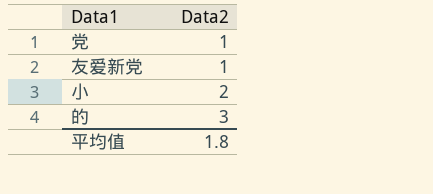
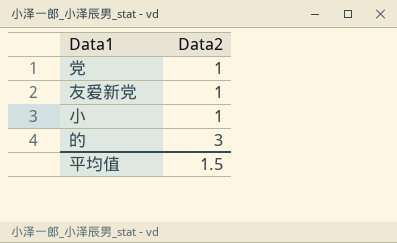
小 | Data2: 2 -> 1
平均值 | Data2: 1.8 -> 1.5

